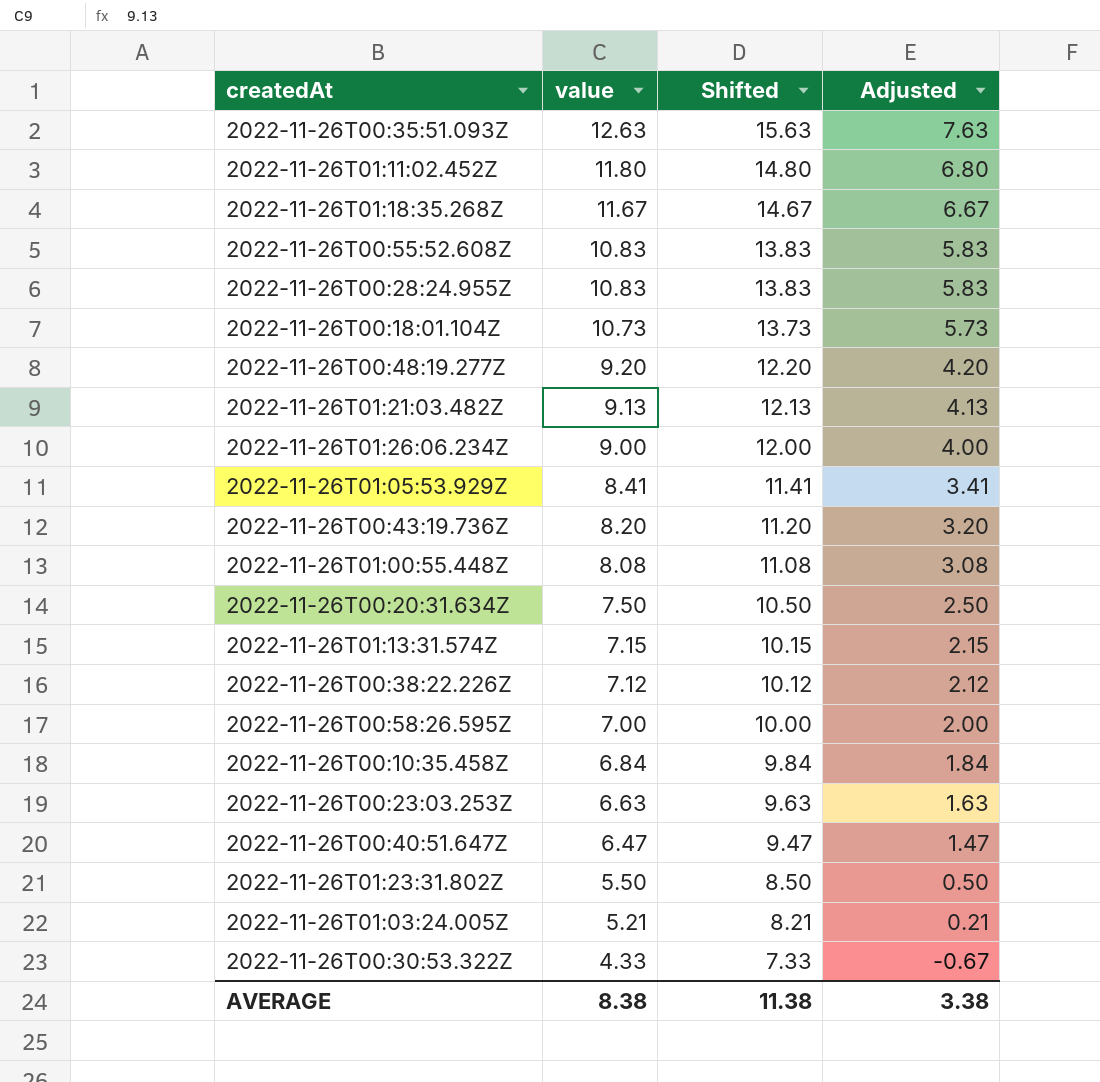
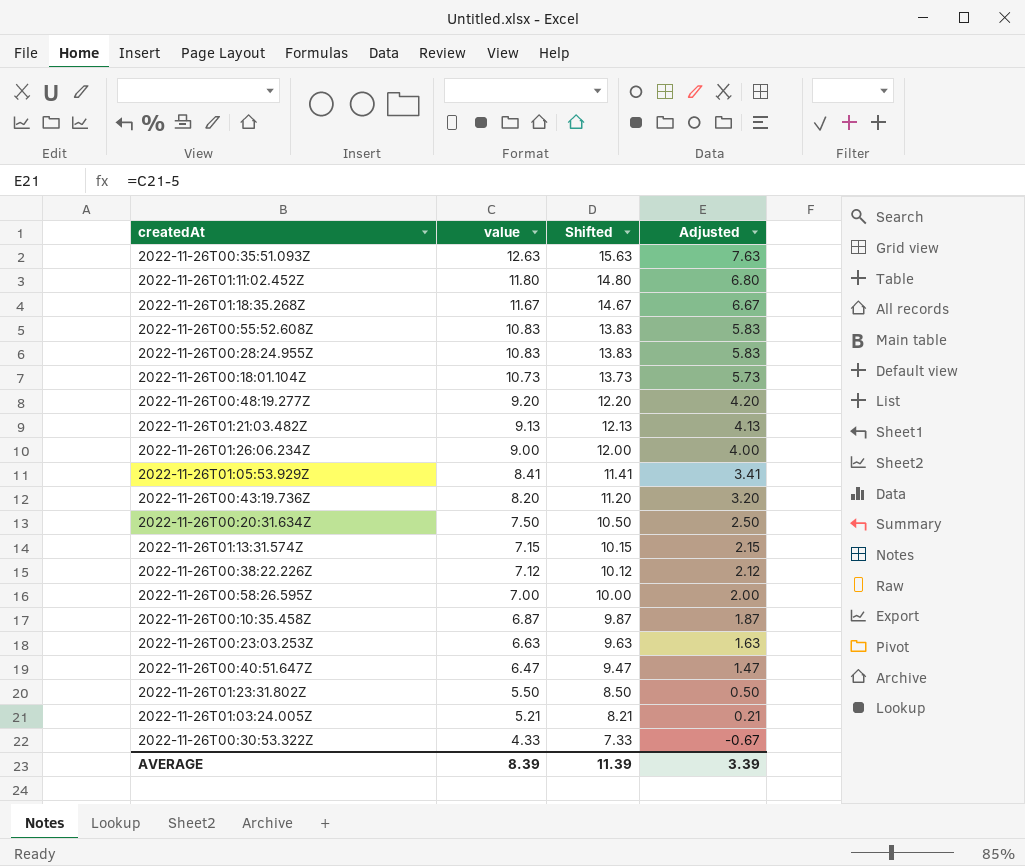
row 2022-11-26T01:00:55.448Z: 8.08 | 11.08 | 3.08 -> none
2022-11-26T00:10:35.458Z | value: 6.84 -> 6.87
2022-11-26T00:10:35.458Z | Shifted: 9.84 -> 9.87
2022-11-26T00:10:35.458Z | Adjusted: 1.84 -> 1.87
AVERAGE | value: 8.38 -> 8.39
AVERAGE | Shifted: 11.38 -> 11.39
AVERAGE | Adjusted: 3.38 -> 3.39

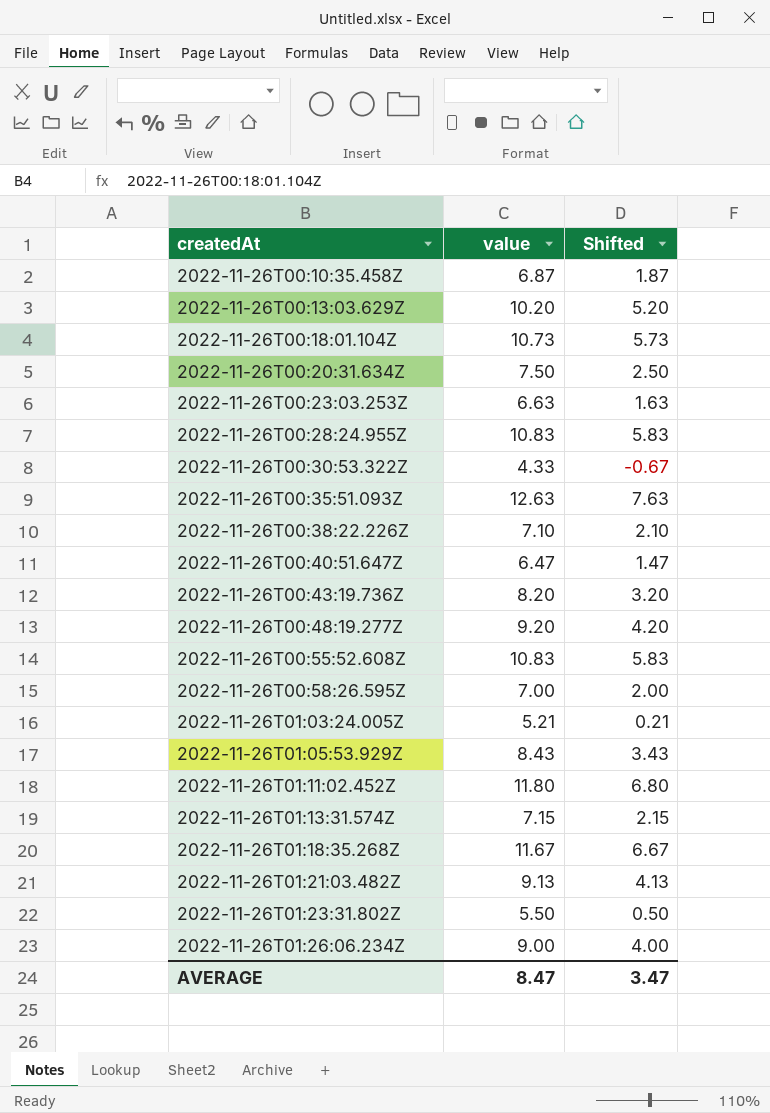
row order: value descending -> createdAt ascending
column Adjusted | formula: [value] - 5 -> none
column Shifted | formula: [value] + 3 -> [value] - 5
row 2022-11-26T00:13:03.629Z: none -> 10.20 | 5.20
2022-11-26T00:38:22.226Z | value: 7.12 -> 7.10
2022-11-26T01:05:53.929Z | value: 8.41 -> 8.43
AVERAGE | value: 8.39 -> 8.47
AVERAGE | Shifted: 11.39 -> 3.47

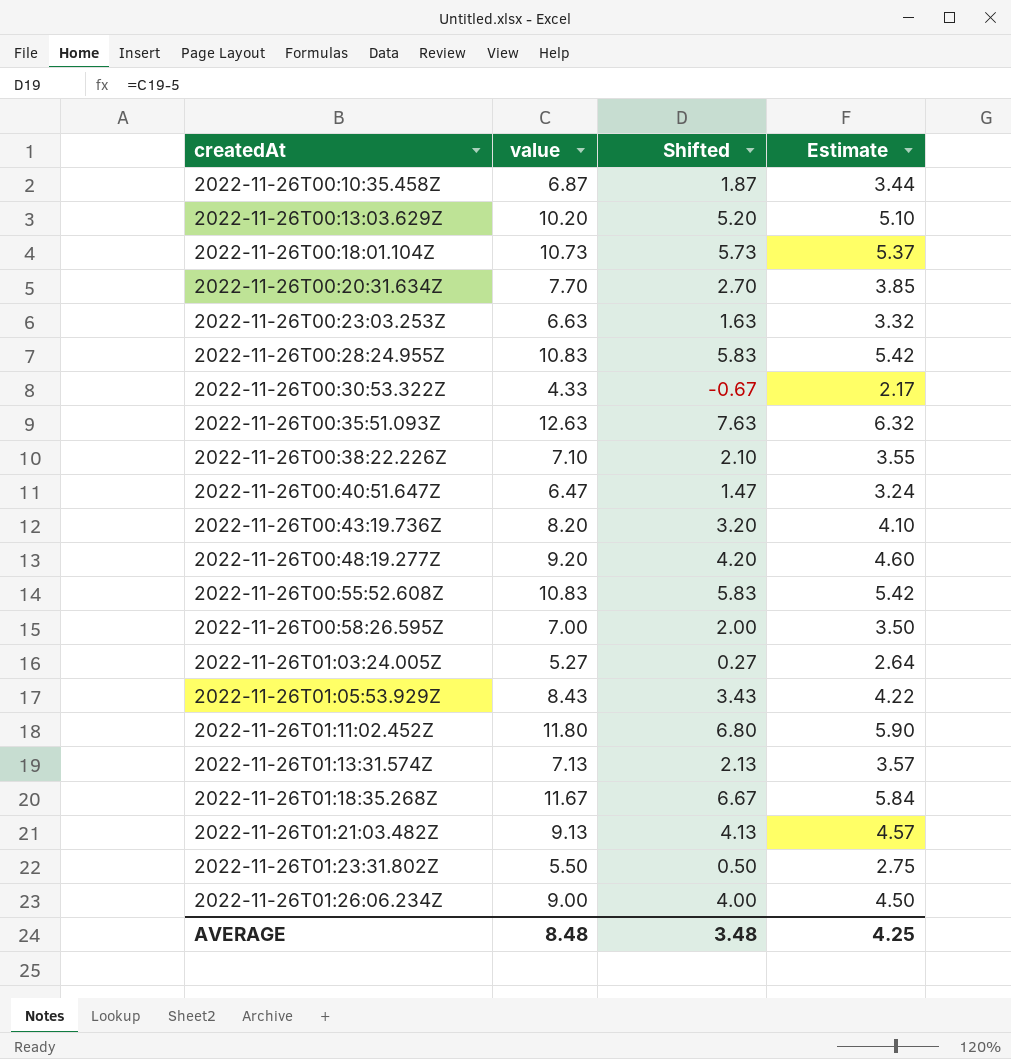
column Estimate | formula: none -> [value] * 0.5
2022-11-26T00:20:31.634Z | value: 7.50 -> 7.70
2022-11-26T00:20:31.634Z | Shifted: 2.50 -> 2.70
2022-11-26T01:03:24.005Z | value: 5.21 -> 5.27
2022-11-26T01:03:24.005Z | Shifted: 0.21 -> 0.27
2022-11-26T01:13:31.574Z | value: 7.15 -> 7.13
2022-11-26T01:13:31.574Z | Shifted: 2.15 -> 2.13
AVERAGE | value: 8.47 -> 8.48
AVERAGE | Shifted: 3.47 -> 3.48

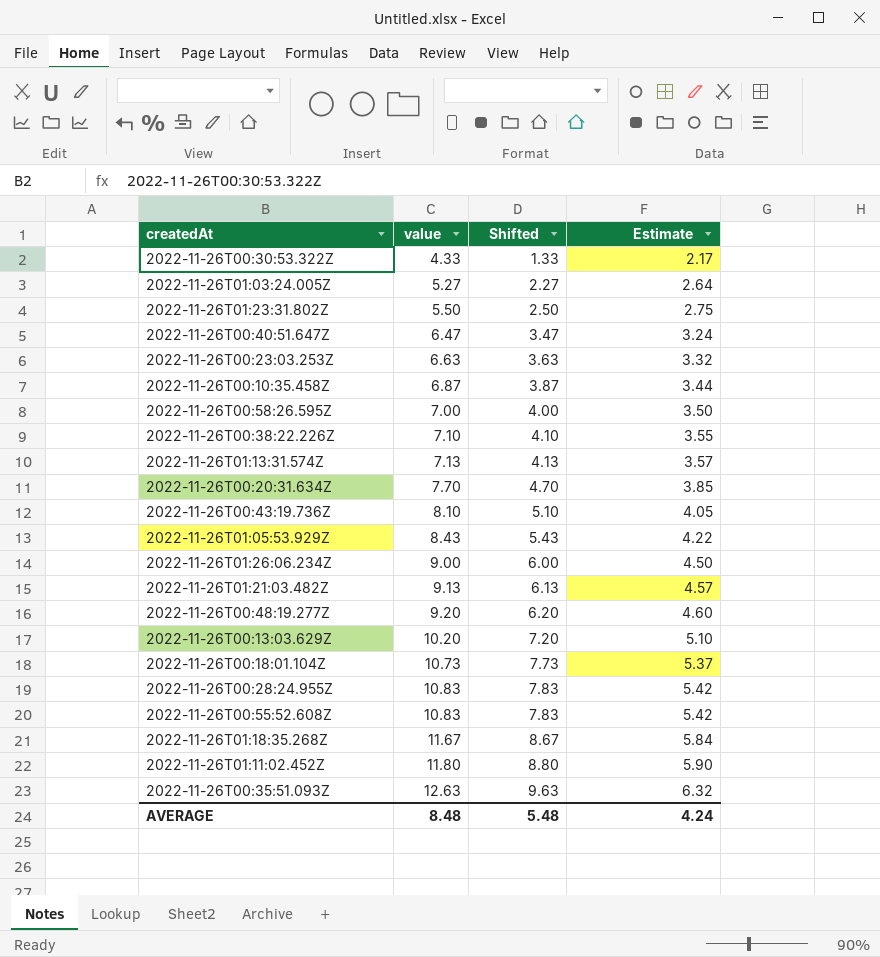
row order: createdAt ascending -> value ascending
column Shifted | formula: [value] - 5 -> [value] - 3
2022-11-26T00:43:19.736Z | value: 8.20 -> 8.10
2022-11-26T00:43:19.736Z | Estimate: 4.10 -> 4.05
AVERAGE | Shifted: 3.48 -> 5.48
AVERAGE | Estimate: 4.25 -> 4.24

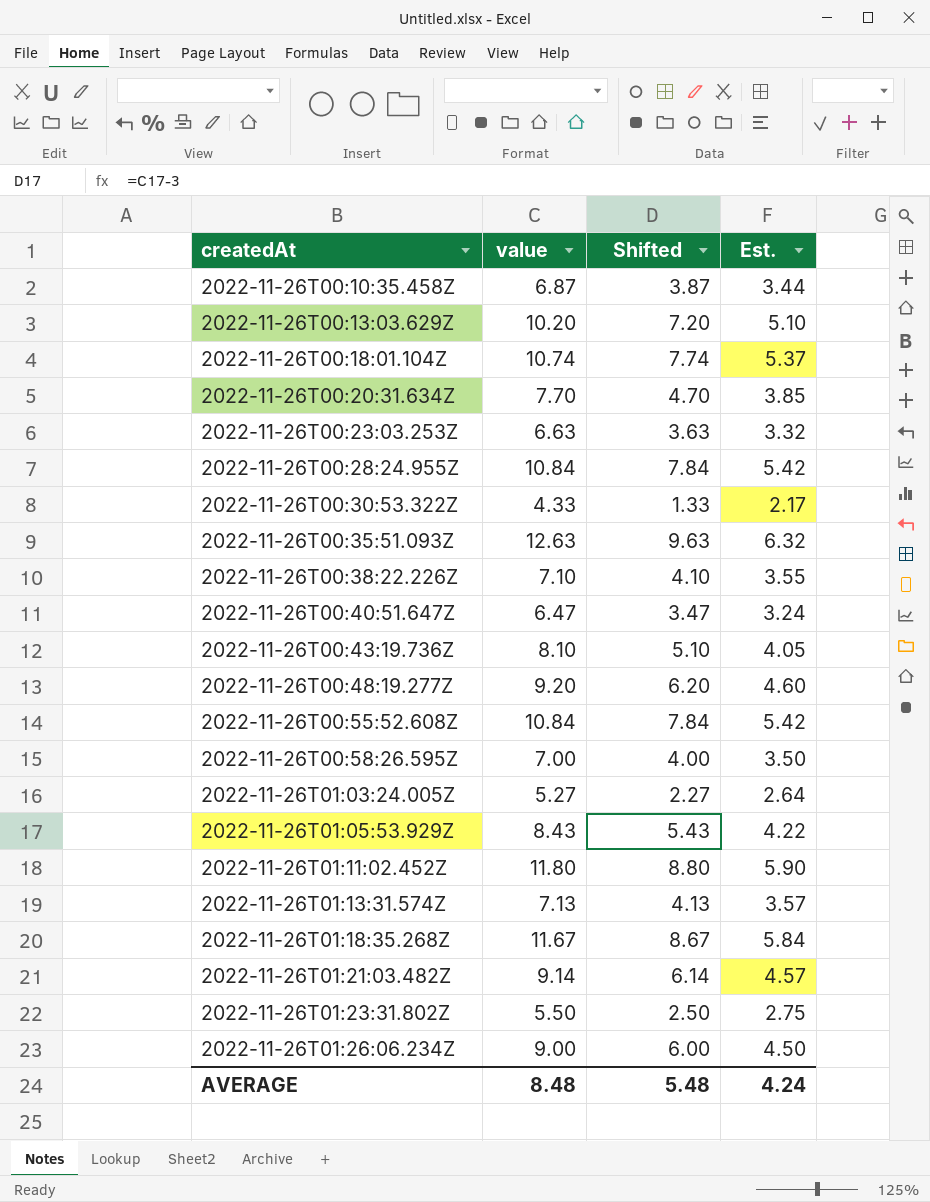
row order: value ascending -> createdAt ascending
column name: Estimate -> Est.
2022-11-26T00:18:01.104Z | value: 10.73 -> 10.74
2022-11-26T00:18:01.104Z | Shifted: 7.73 -> 7.74
2022-11-26T00:28:24.955Z | value: 10.83 -> 10.84
2022-11-26T00:28:24.955Z | Shifted: 7.83 -> 7.84
2022-11-26T00:55:52.608Z | value: 10.83 -> 10.84
2022-11-26T00:55:52.608Z | Shifted: 7.83 -> 7.84
2022-11-26T01:21:03.482Z | value: 9.13 -> 9.14
2022-11-26T01:21:03.482Z | Shifted: 6.13 -> 6.14

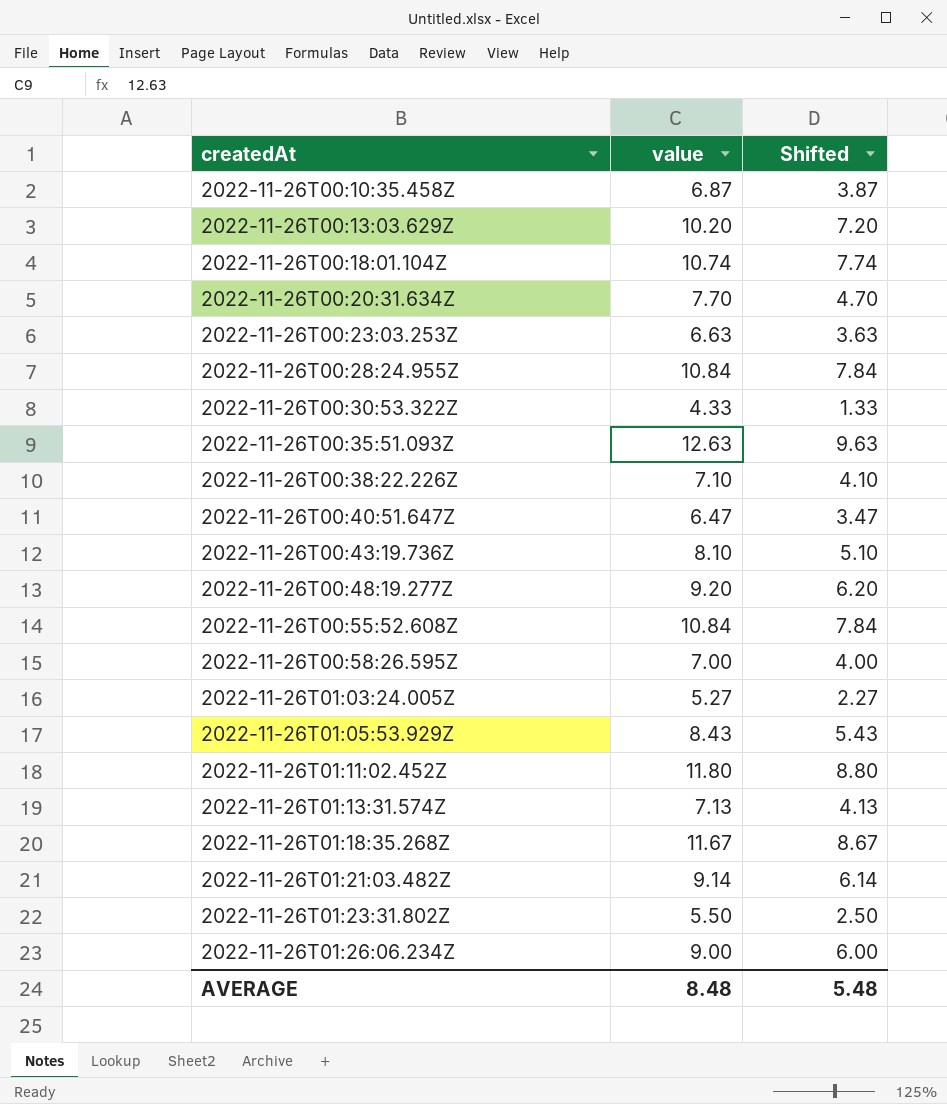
column Est. | formula: [value] * 0.5 -> none

